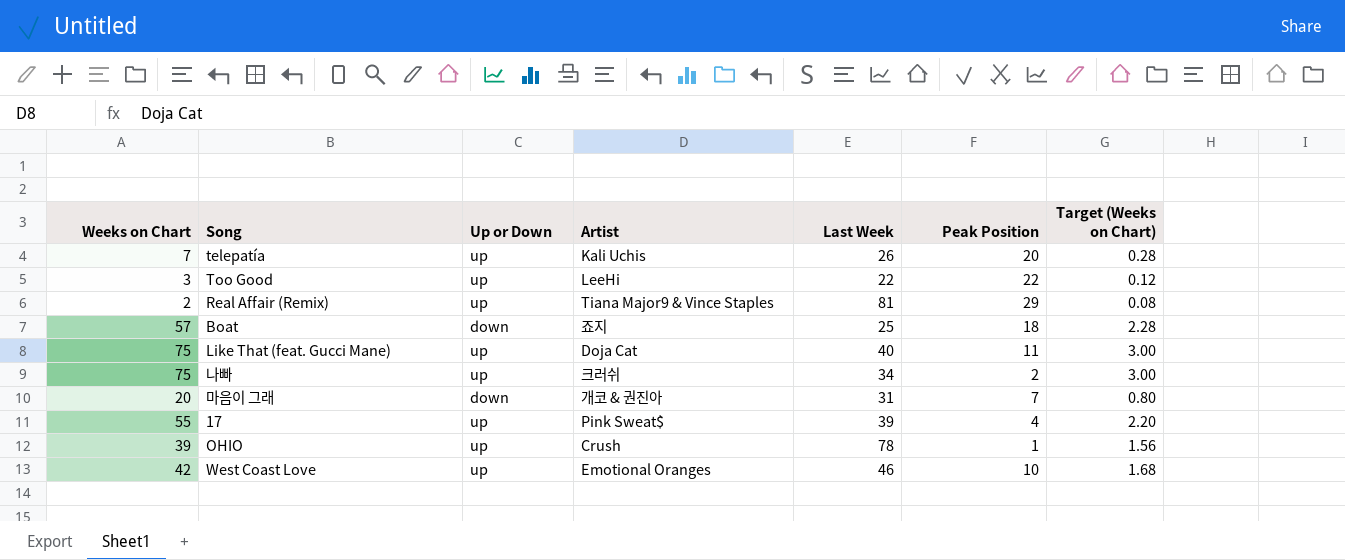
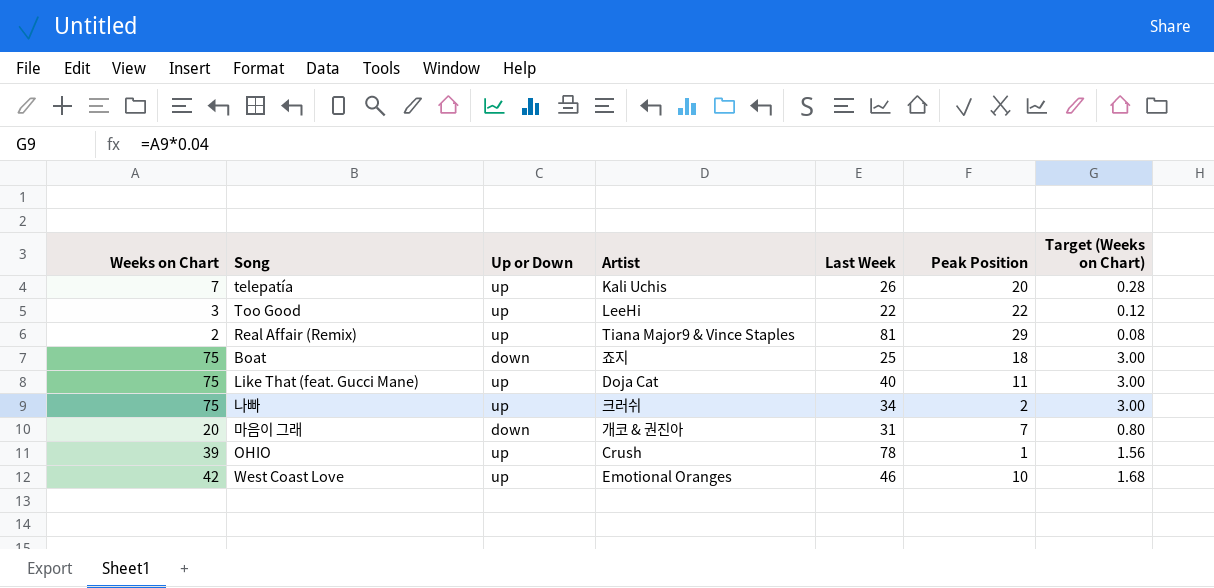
row 17: 55 | up | Pink Sweat$ | 39 | 4 | 2.20 -> none
Boat | Weeks on Chart: 57 -> 75
Boat | Target (Weeks on Chart): 2.28 -> 3.00

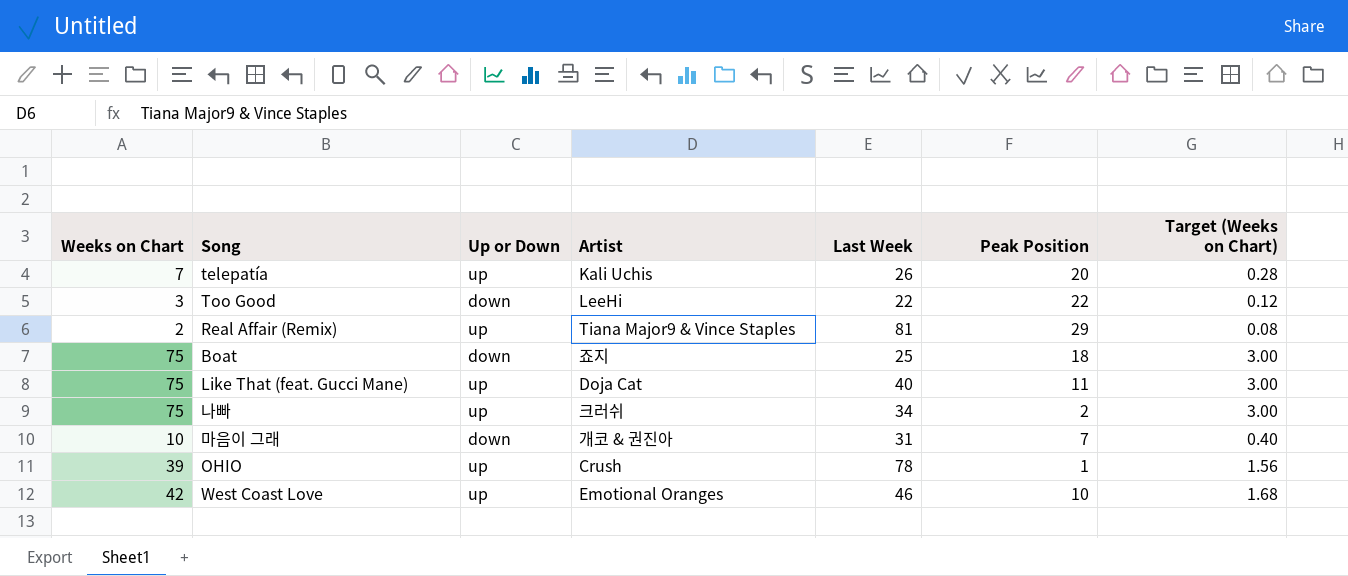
Too Good | Up or Down: up -> down
마음이 그래 | Weeks on Chart: 20 -> 10
마음이 그래 | Target (Weeks on Chart): 0.80 -> 0.40

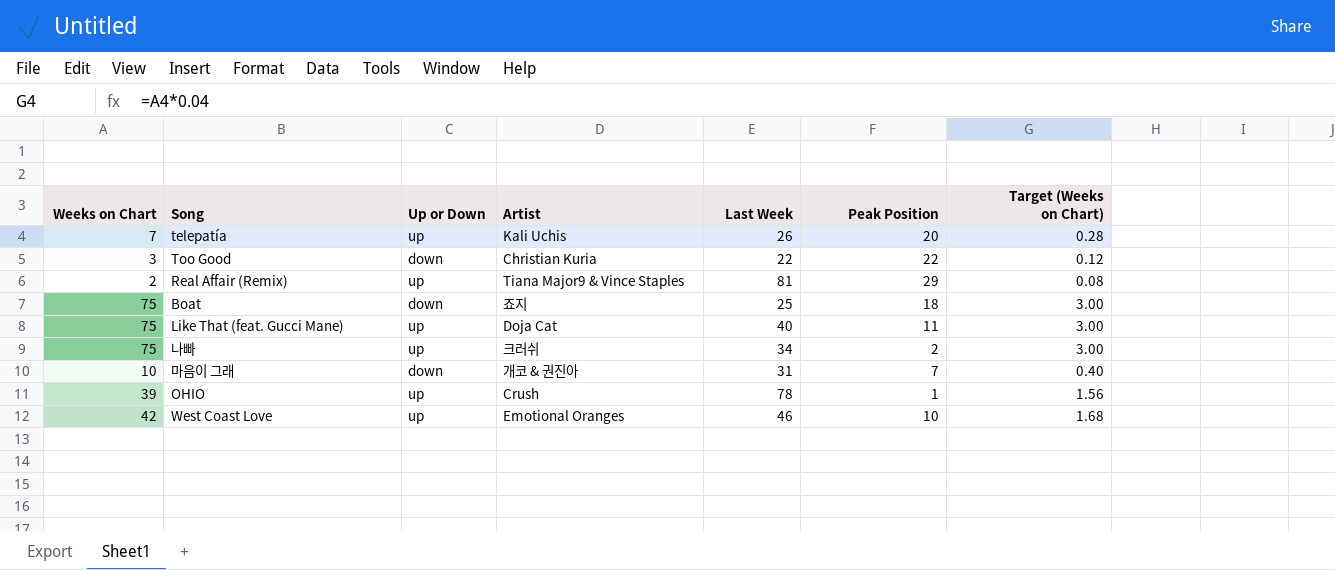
Too Good | Artist: LeeHi -> Christian Kuria

